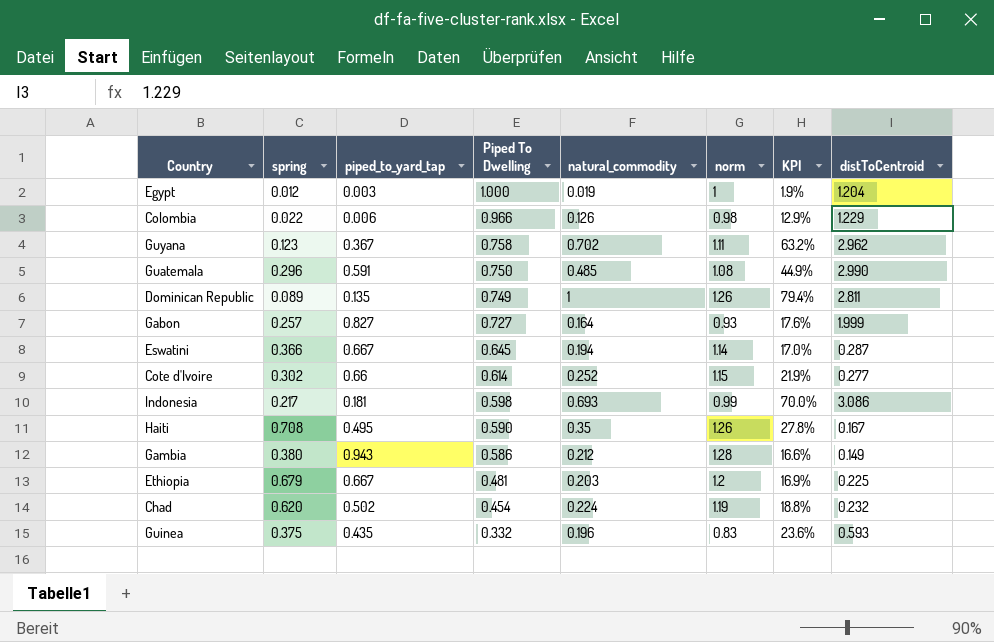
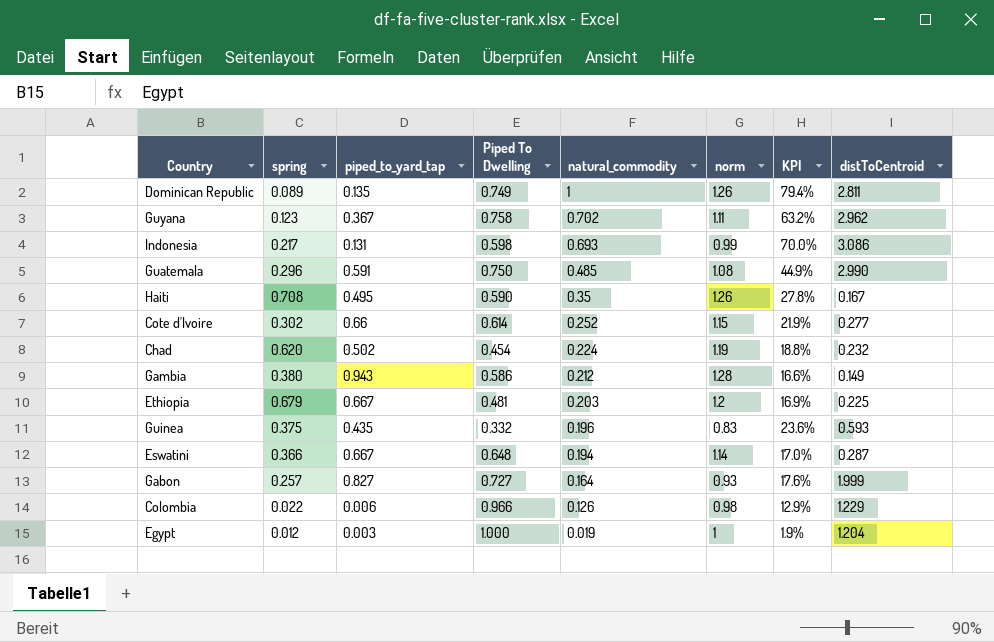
row order: Piped To Dwelling descending -> natural_commodity descending
Indonesia | piped_to_yard_tap: 0.181 -> 0.131
Eswatini | Piped To Dwelling: 0.645 -> 0.648

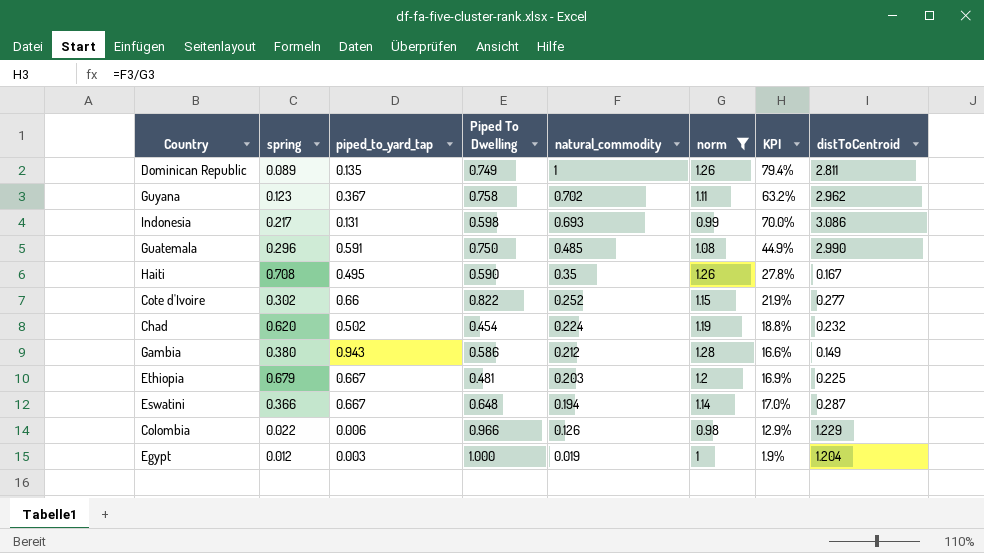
filter: none -> norm >= 0.98
Cote d'Ivoire | Piped To Dwelling: 0.614 -> 0.822

